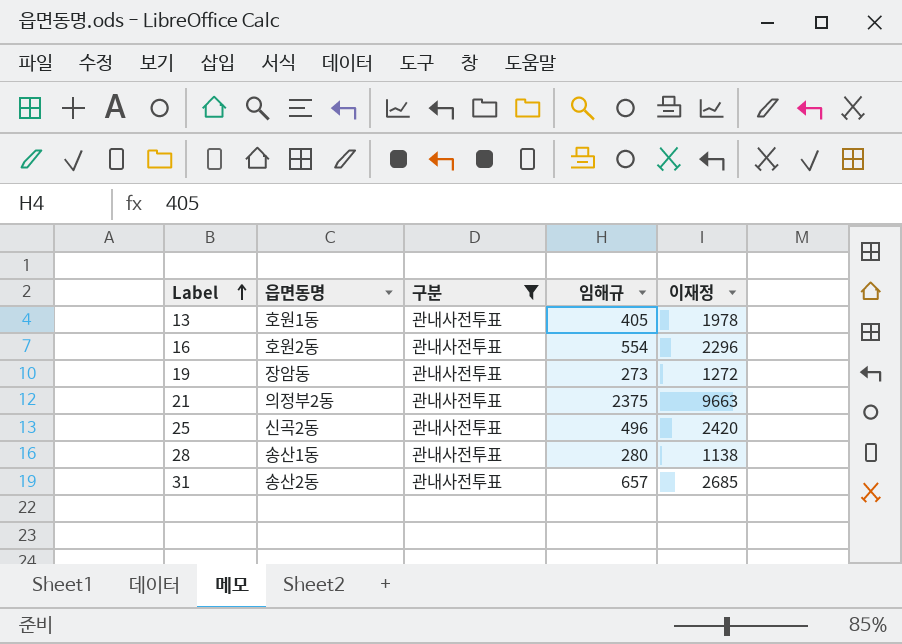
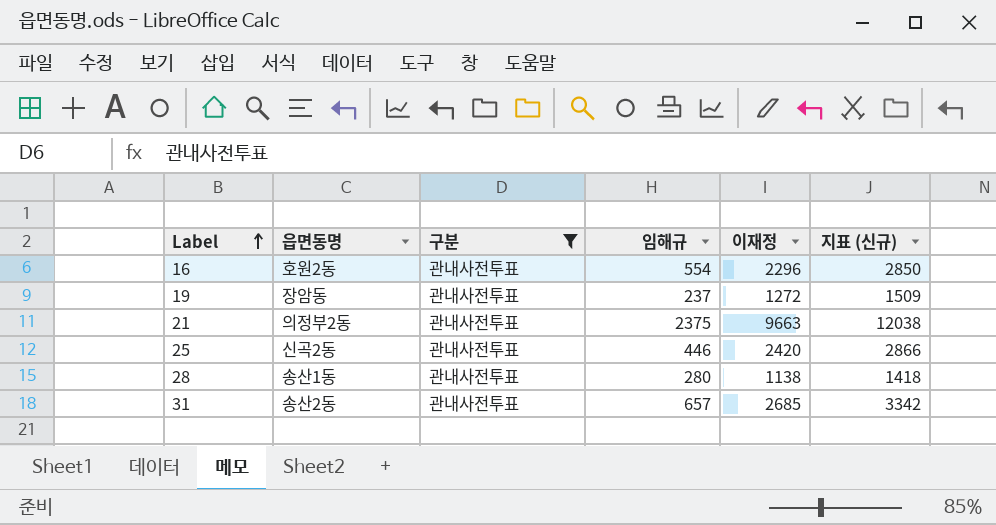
column 지표 (신규) | formula: none -> [임해규] + [이재정]
row 13: 호원1동 | 관내사전투표 | 405 | 1978 -> none
19 | 임해규: 273 -> 237
25 | 임해규: 496 -> 446

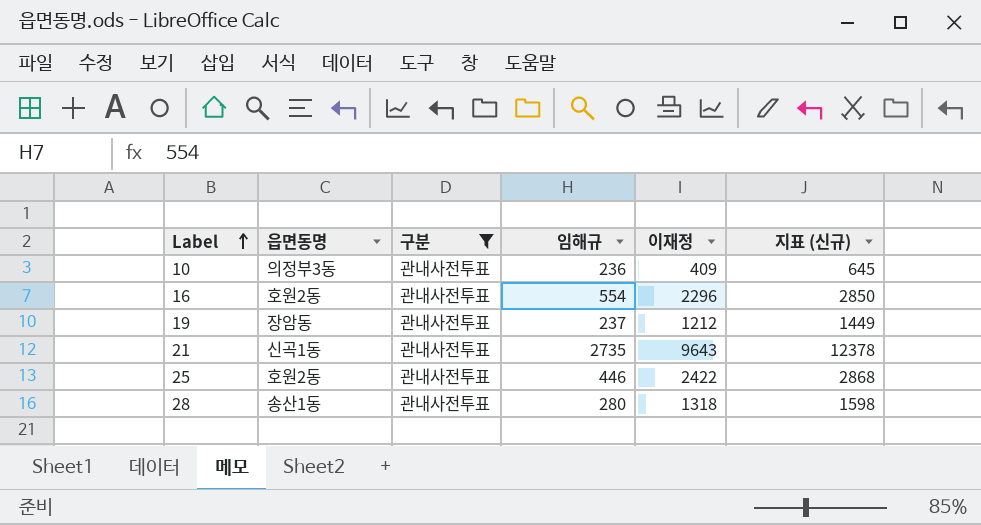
row 31: 송산2동 | 관내사전투표 | 657 | 2685 | 3342 -> none
row 10: none -> 의정부3동 | 관내사전투표 | 236 | 409 | 645
19 | 이재정: 1272 -> 1212
19 | 지표 (신규): 1509 -> 1449
21 | 읍면동명: 의정부2동 -> 신곡1동
21 | 임해규: 2375 -> 2735
21 | 이재정: 9663 -> 9643
21 | 지표 (신규): 12038 -> 12378
25 | 읍면동명: 신곡2동 -> 호원2동
25 | 이재정: 2420 -> 2422
25 | 지표 (신규): 2866 -> 2868
28 | 이재정: 1138 -> 1318
28 | 지표 (신규): 1418 -> 1598

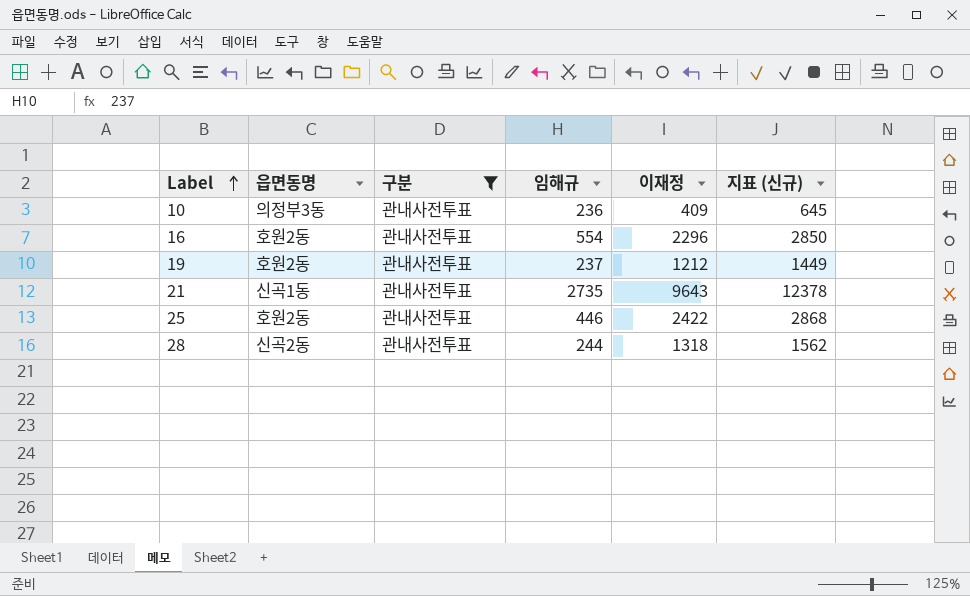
19 | 읍면동명: 장암동 -> 호원2동
28 | 읍면동명: 송산1동 -> 신곡2동
28 | 임해규: 280 -> 244
28 | 지표 (신규): 1598 -> 1562

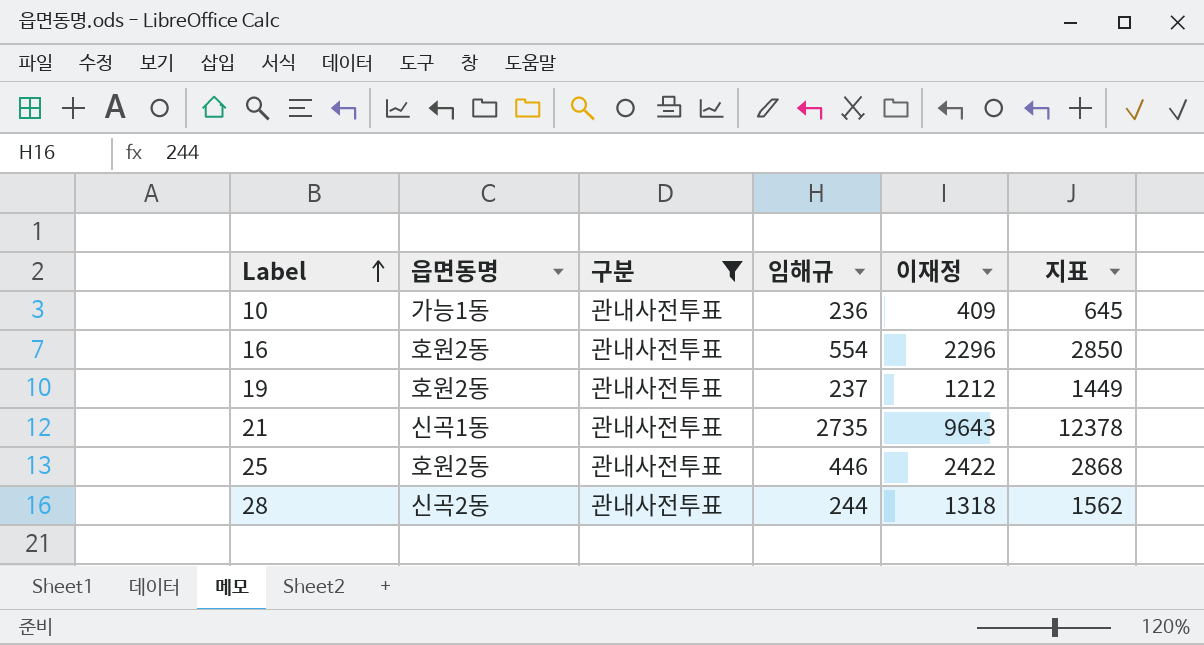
column name: 지표 (신규) -> 지표
10 | 읍면동명: 의정부3동 -> 가능1동

